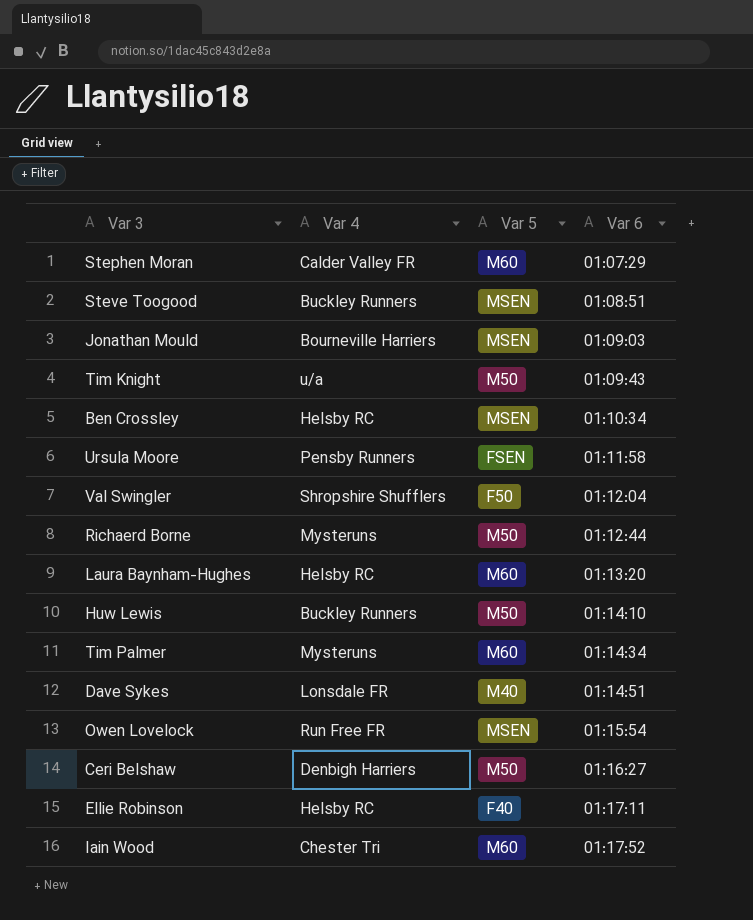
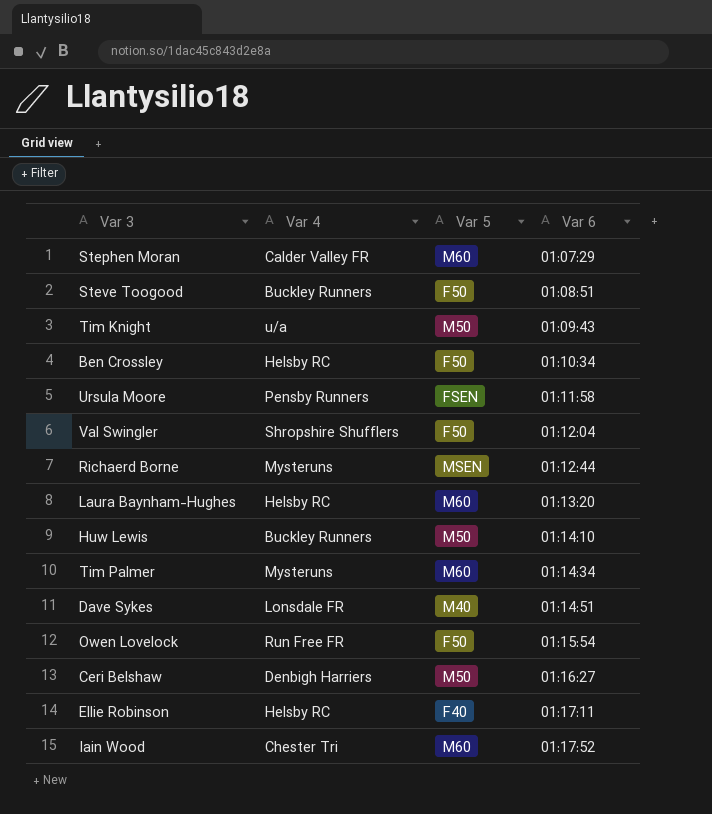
row Jonathan Mould: Bourneville Harriers | MSEN | 01:09:03 -> none
Steve Toogood | Var 5: MSEN -> F50
Ben Crossley | Var 5: MSEN -> F50
Richaerd Borne | Var 5: M50 -> MSEN
Owen Lovelock | Var 5: MSEN -> F50

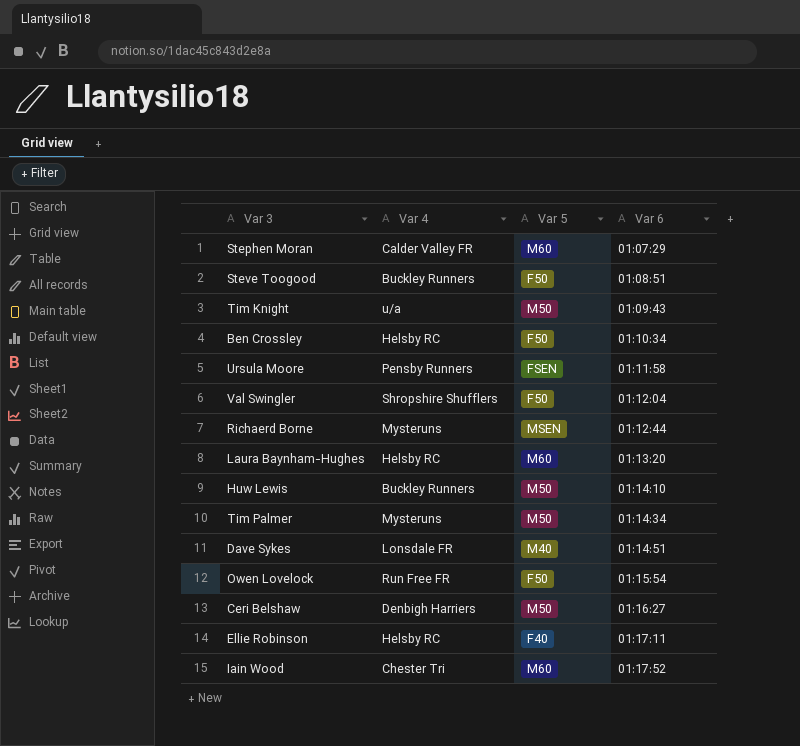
Tim Palmer | Var 5: M60 -> M50

